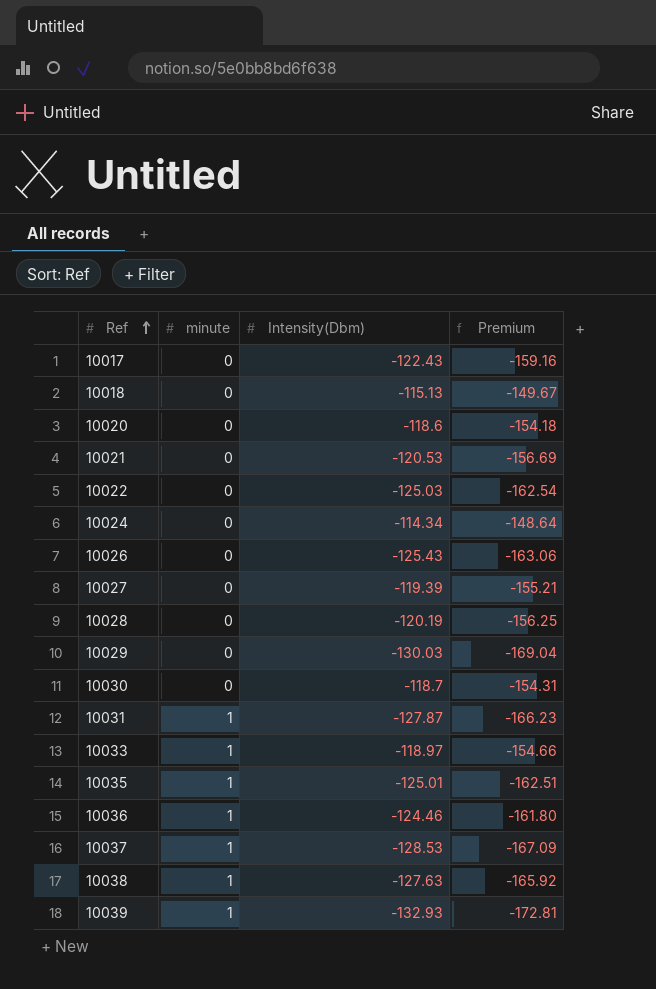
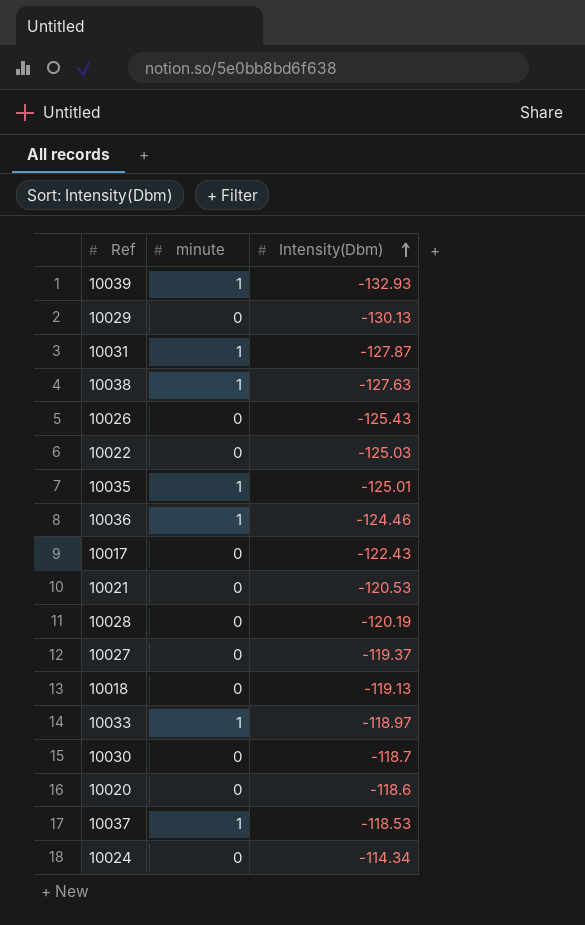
row order: Ref ascending -> Intensity(Dbm) ascending
column Premium | formula: [Intensity(Dbm)] * 1.3 -> none
10029 | Intensity(Dbm): -130.03 -> -130.13
10027 | Intensity(Dbm): -119.39 -> -119.37
10018 | Intensity(Dbm): -115.13 -> -119.13
10037 | Intensity(Dbm): -128.53 -> -118.53

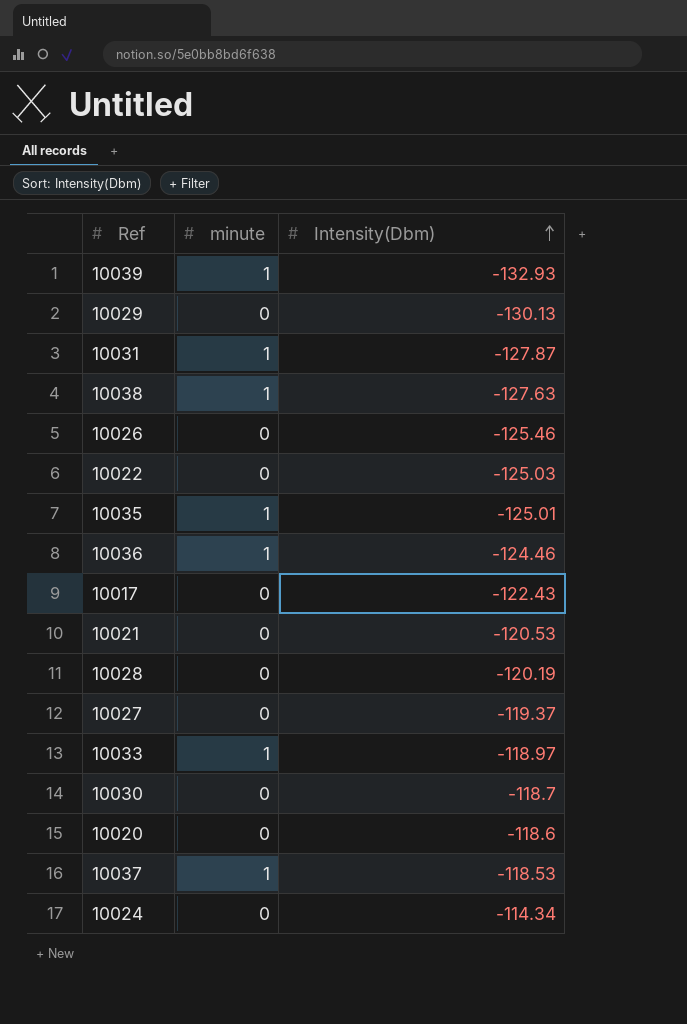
row 10018: 0 | -119.13 -> none
10026 | Intensity(Dbm): -125.43 -> -125.46

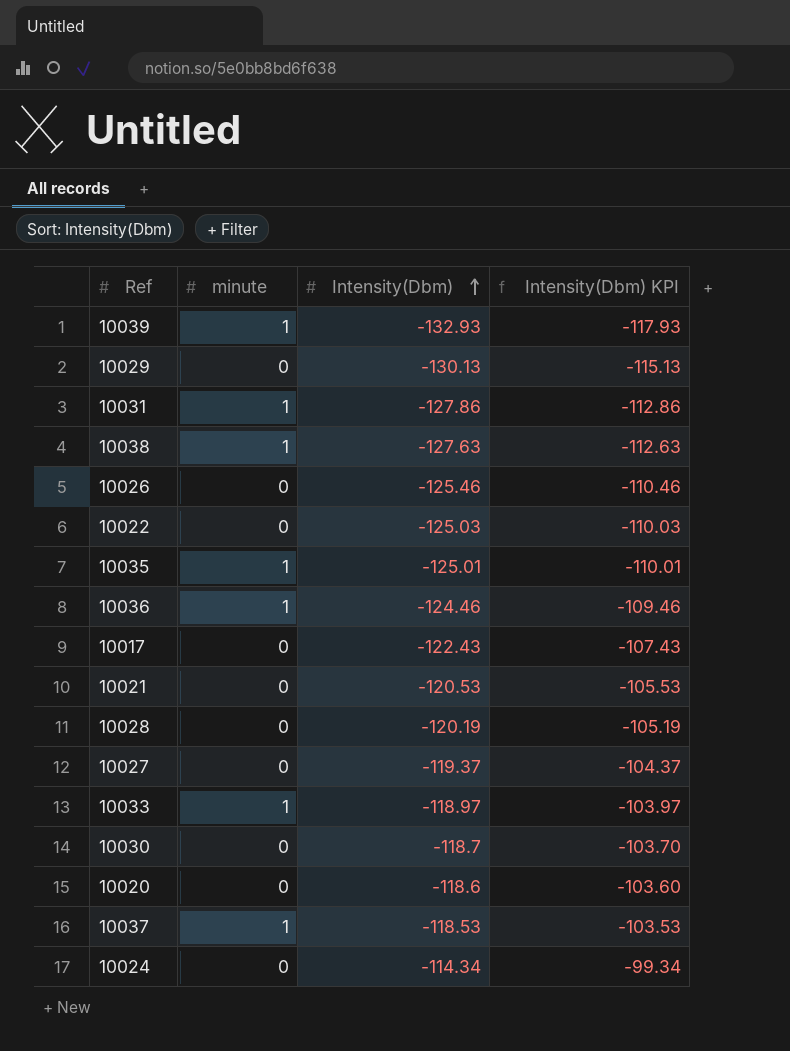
column Intensity(Dbm) KPI | formula: none -> [Intensity(Dbm)] + 15
10031 | Intensity(Dbm): -127.87 -> -127.86

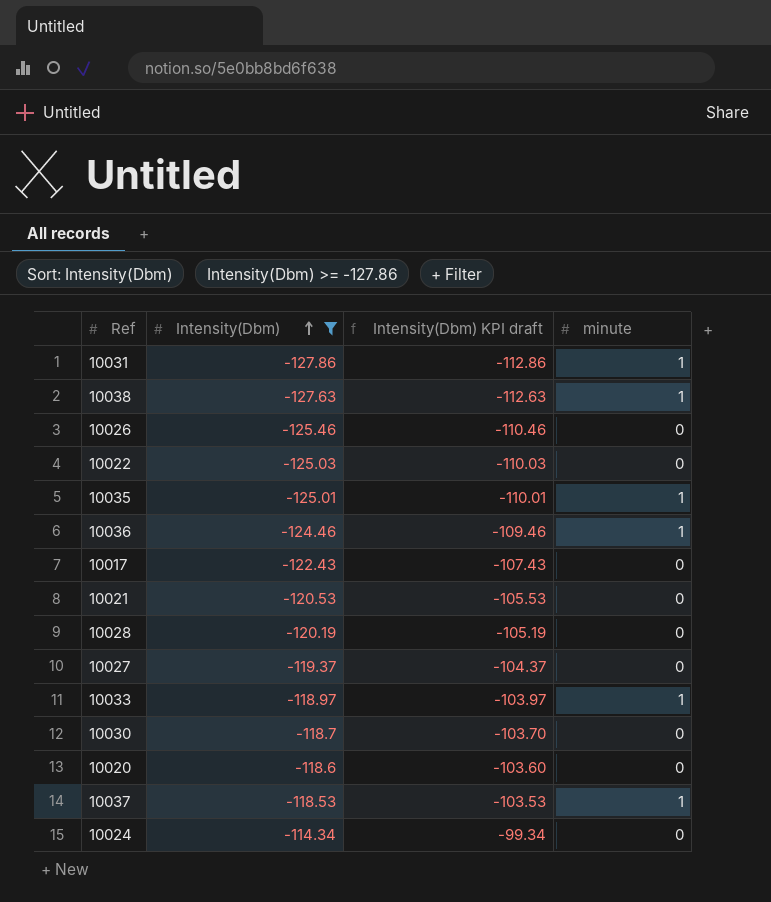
filter: none -> Intensity(Dbm) >= -127.86
column name: Intensity(Dbm) KPI -> Intensity(Dbm) KPI draft
column minute | position: 2 -> 4

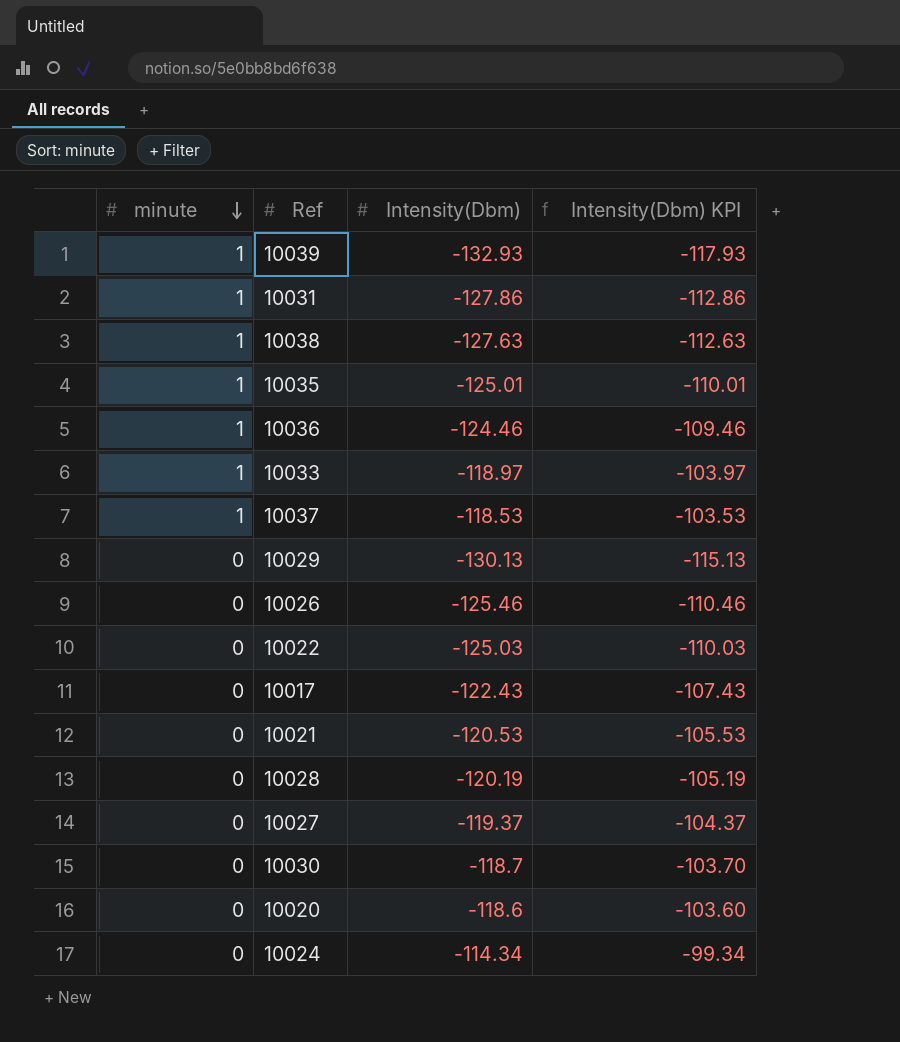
filter: Intensity(Dbm) >= -127.86 -> none
row order: Intensity(Dbm) ascending -> minute descending
column minute | position: 4 -> 1
column name: Intensity(Dbm) KPI draft -> Intensity(Dbm) KPI

